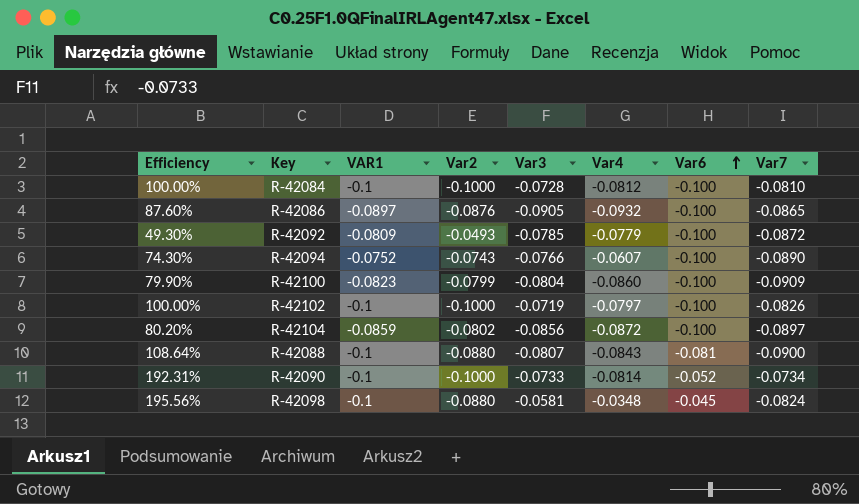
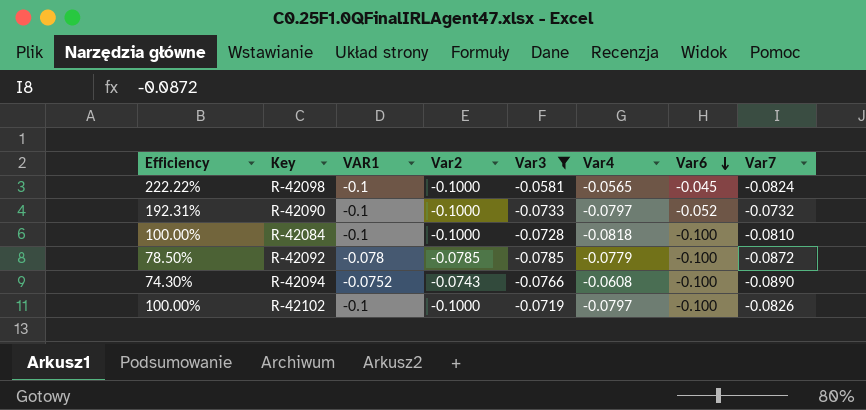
filter: none -> Var3 >= -0.0785
row order: Var6 ascending -> Var6 descending
R-42098 | Efficiency: 195.56% -> 222.22%
R-42098 | Var2: -0.0880 -> -0.1000
R-42098 | Var4: -0.0348 -> -0.0565
R-42090 | Var4: -0.0814 -> -0.0797
R-42090 | Var7: -0.0734 -> -0.0732
R-42084 | Var4: -0.0812 -> -0.0818
R-42092 | Efficiency: 49.30% -> 78.50%
R-42092 | VAR1: -0.0809 -> -0.078
R-42092 | Var2: -0.0493 -> -0.0785
R-42094 | Var4: -0.0607 -> -0.0608

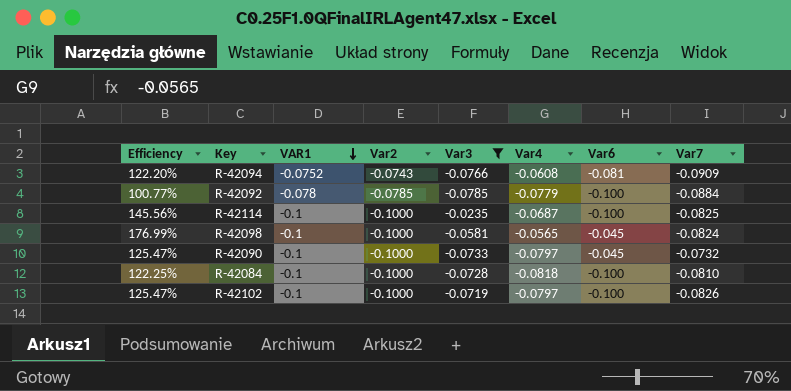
row order: Var6 descending -> VAR1 descending
column Efficiency | formula: [Var2] / [Var6] -> [Var2] / [Var4]
R-42094 | Var6: -0.100 -> -0.081
R-42094 | Var7: -0.0890 -> -0.0909
R-42092 | Var7: -0.0872 -> -0.0884
row R-42114: none -> 145.56% | -0.1 | -0.1000 | -0.0235 | -0.0687 | -0.100 | -0.0825
R-42090 | Var6: -0.052 -> -0.045

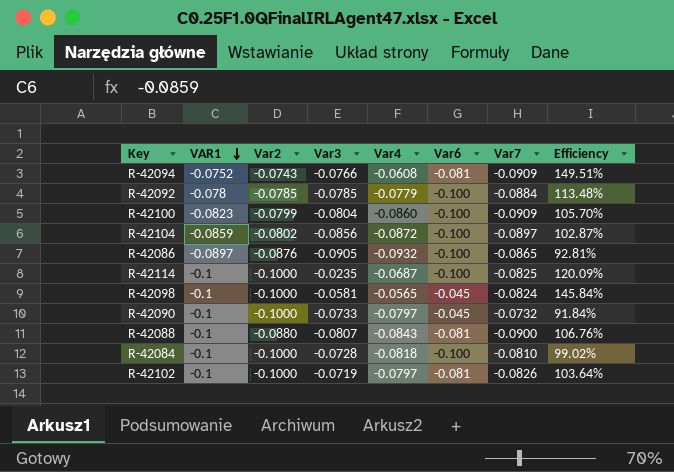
filter: Var3 >= -0.0785 -> none
column Efficiency | formula: [Var2] / [Var4] -> [Var7] / [Var4]
column Efficiency | position: 1 -> 8
R-42102 | Var6: -0.100 -> -0.081

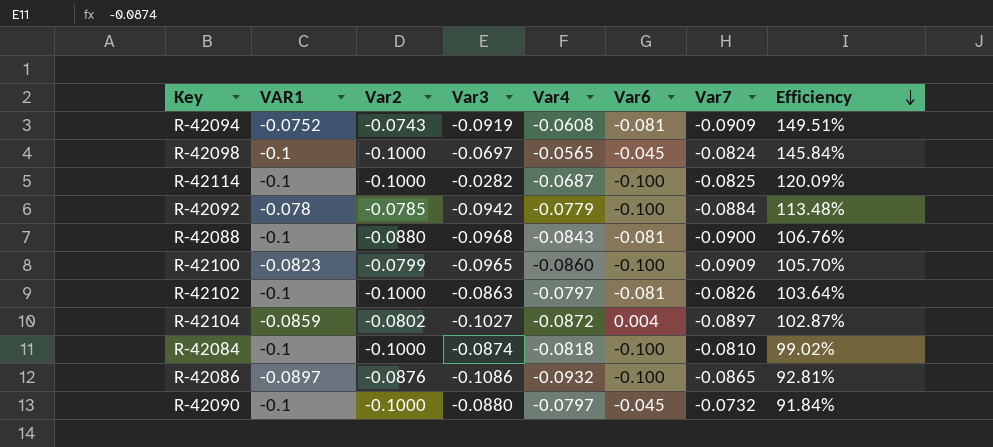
row order: VAR1 descending -> Efficiency descending
R-42094 | Var3: -0.0766 -> -0.0919
R-42098 | Var3: -0.0581 -> -0.0697
R-42114 | Var3: -0.0235 -> -0.0282
R-42092 | Var3: -0.0785 -> -0.0942
R-42088 | Var3: -0.0807 -> -0.0968
R-42100 | Var3: -0.0804 -> -0.0965
R-42102 | Var3: -0.0719 -> -0.0863
R-42104 | Var3: -0.0856 -> -0.1027
R-42104 | Var6: -0.100 -> 0.004
R-42084 | Var3: -0.0728 -> -0.0874
R-42086 | Var3: -0.0905 -> -0.1086
R-42090 | Var3: -0.0733 -> -0.0880

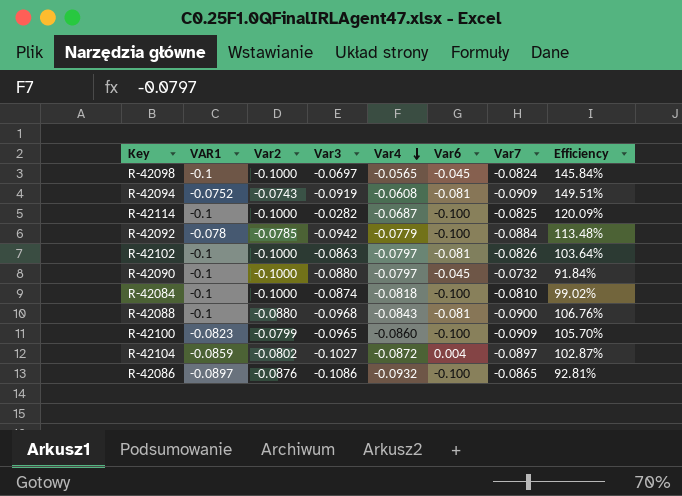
row order: Efficiency descending -> Var4 descending

